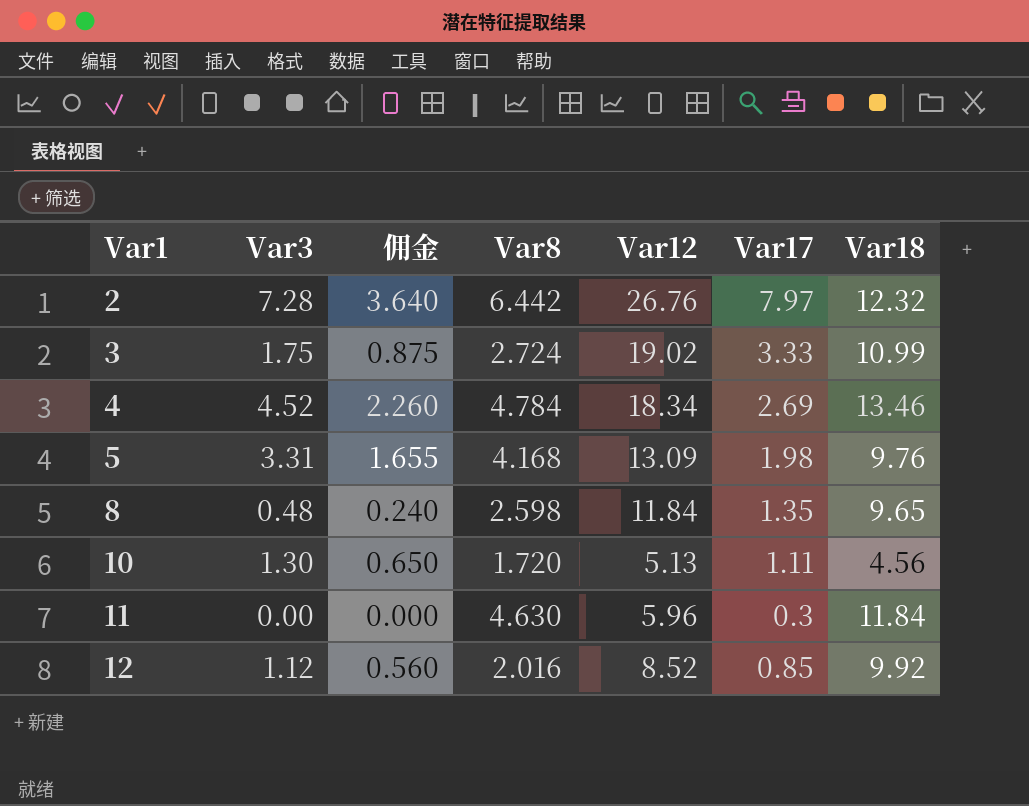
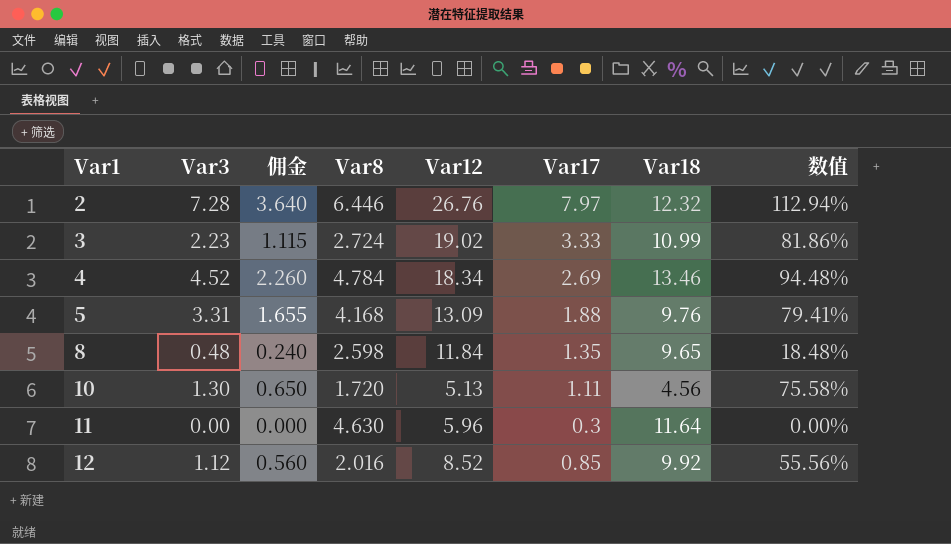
column 数值 | formula: none -> [Var3] / [Var8]
2 | Var8: 6.442 -> 6.446
3 | Var3: 1.75 -> 2.23
3 | 佣金: 0.875 -> 1.115
5 | Var17: 1.98 -> 1.88
11 | Var18: 11.84 -> 11.64

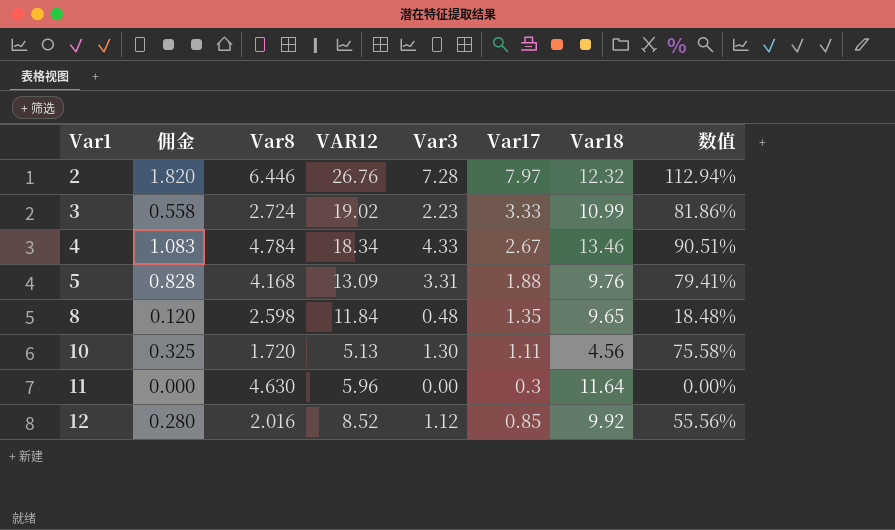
column 佣金 | formula: [Var3] * 0.5 -> [Var3] * 0.25
column name: Var12 -> VAR12
column Var3 | position: 2 -> 5
4 | Var3: 4.52 -> 4.33
4 | Var17: 2.69 -> 2.67
4 | 数值: 94.48% -> 90.51%

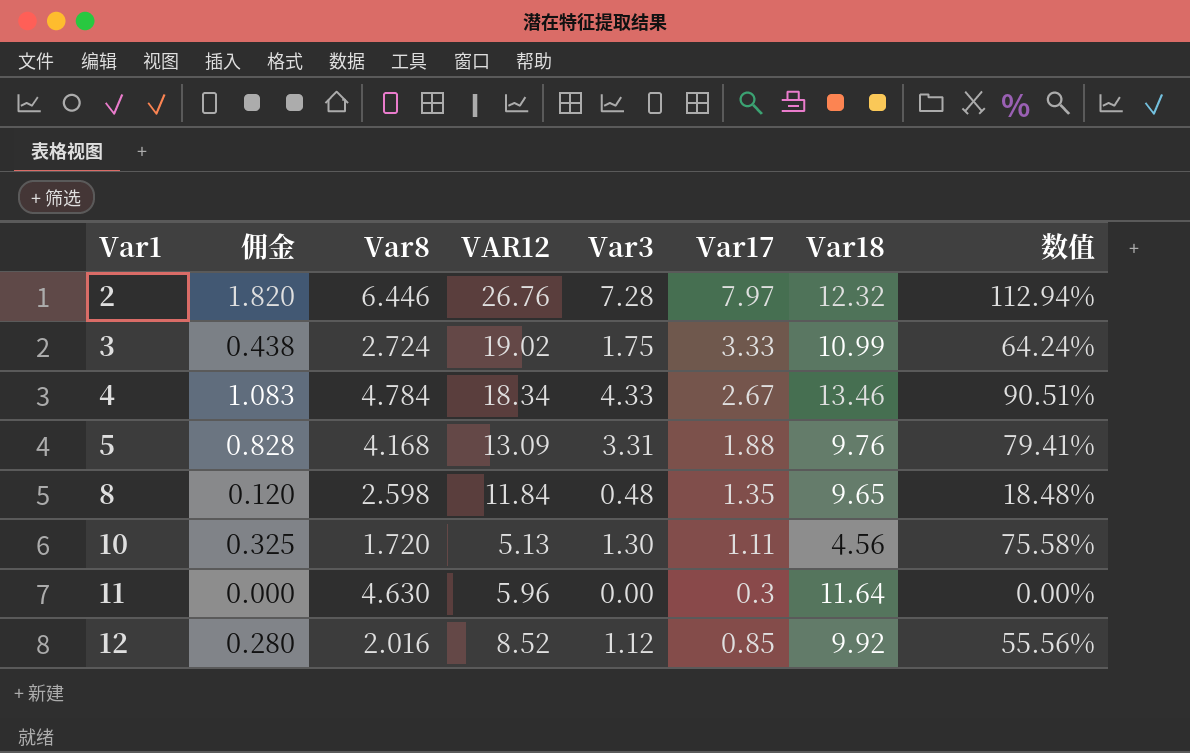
3 | 佣金: 0.558 -> 0.438
3 | Var3: 2.23 -> 1.75
3 | 数值: 81.86% -> 64.24%

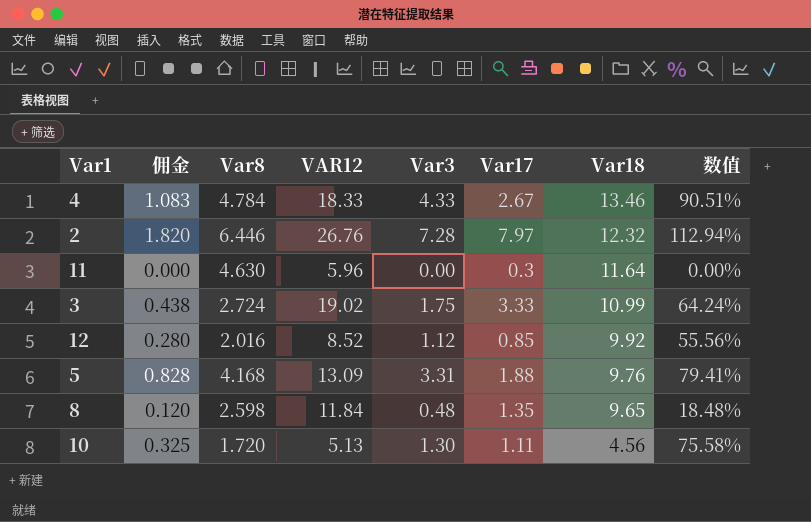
row order: Var1 ascending -> Var18 descending
4 | VAR12: 18.34 -> 18.33

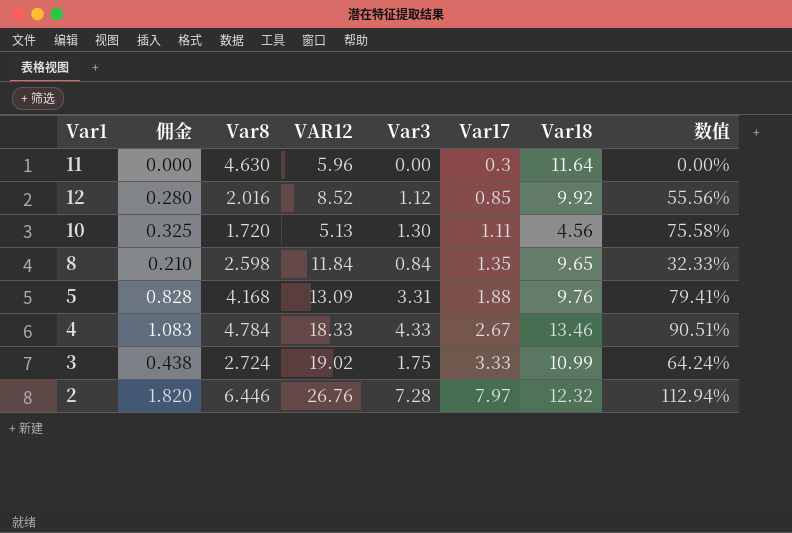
row order: Var18 descending -> Var17 ascending
8 | 佣金: 0.120 -> 0.210
8 | Var3: 0.48 -> 0.84
8 | 数值: 18.48% -> 32.33%

